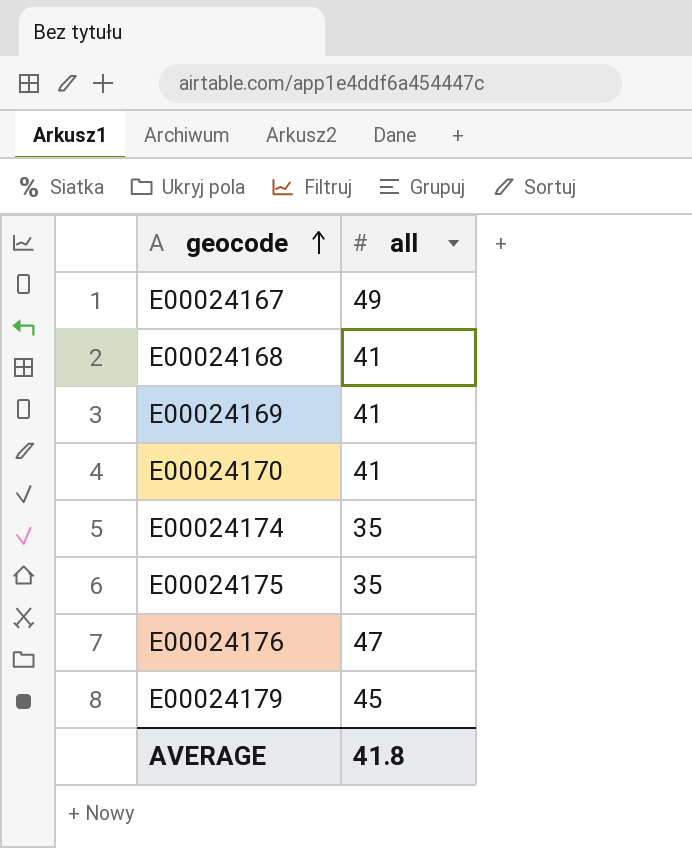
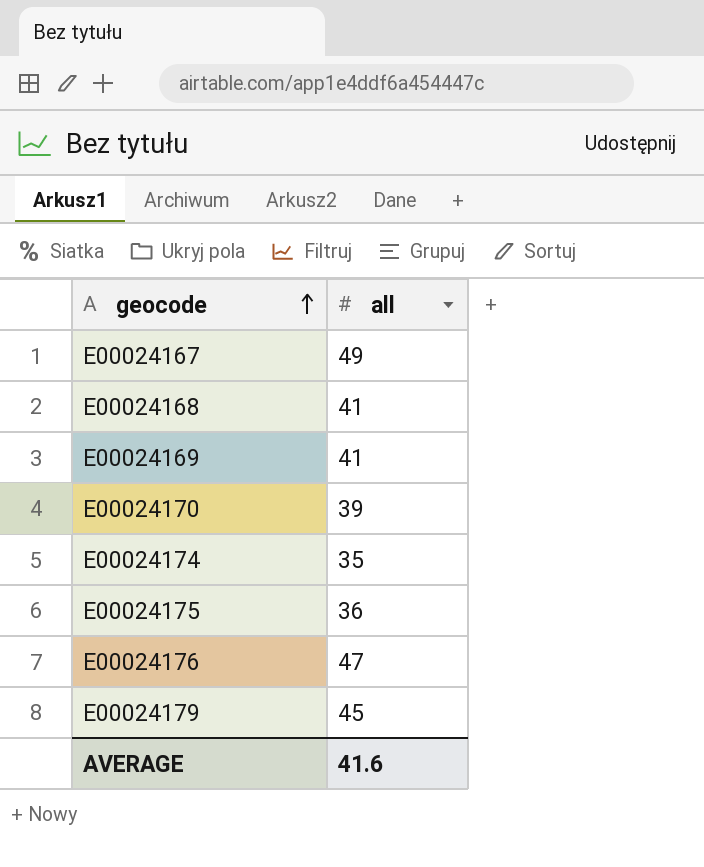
E00024170 | all: 41 -> 39
E00024175 | all: 35 -> 36
AVERAGE | all: 41.8 -> 41.6

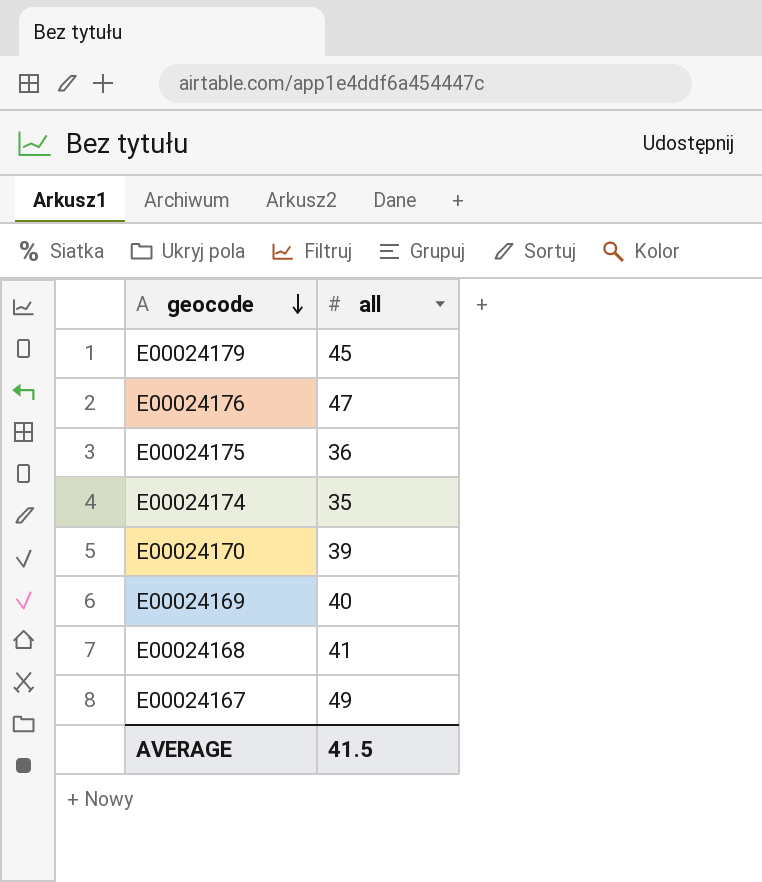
row order: geocode ascending -> geocode descending
E00024169 | all: 41 -> 40
AVERAGE | all: 41.6 -> 41.5

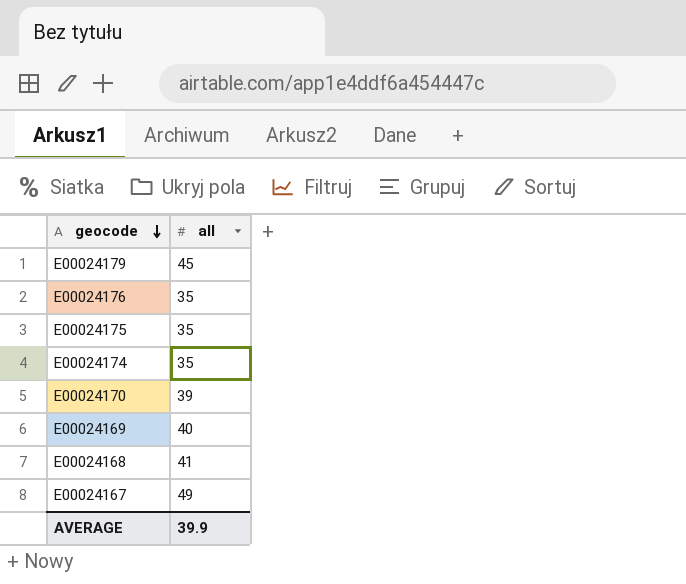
E00024176 | all: 47 -> 35
E00024175 | all: 36 -> 35
AVERAGE | all: 41.5 -> 39.9

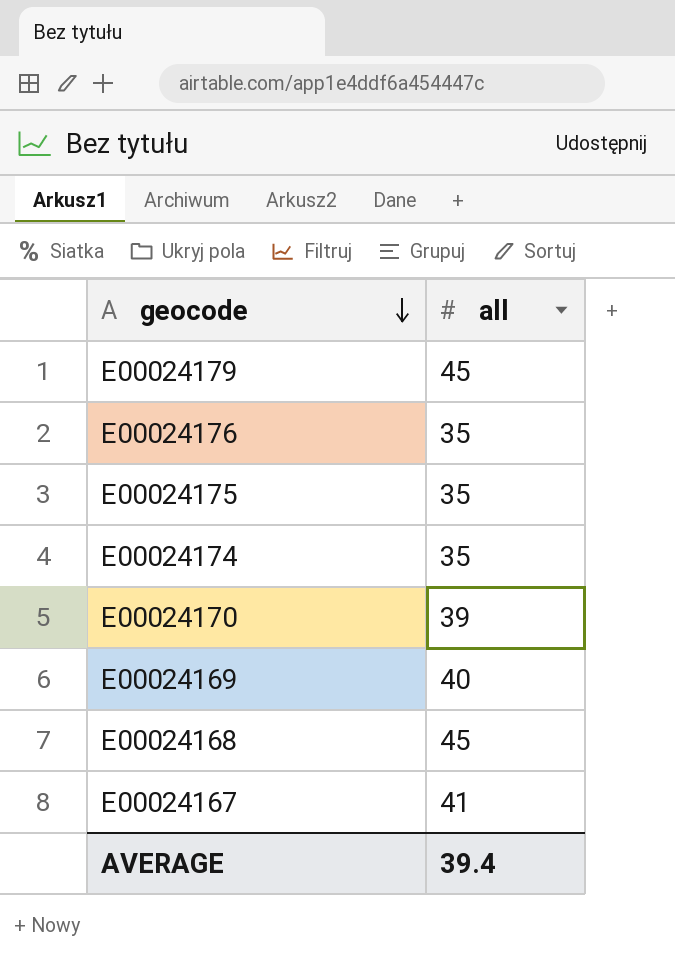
E00024168 | all: 41 -> 45
E00024167 | all: 49 -> 41
AVERAGE | all: 39.9 -> 39.4

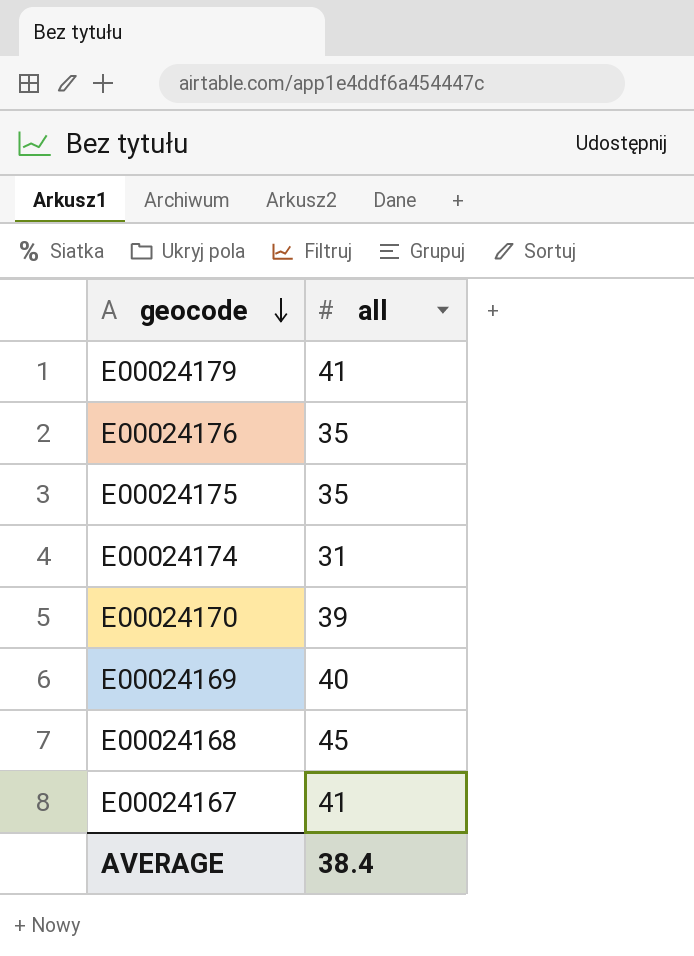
E00024179 | all: 45 -> 41
E00024174 | all: 35 -> 31
AVERAGE | all: 39.4 -> 38.4

